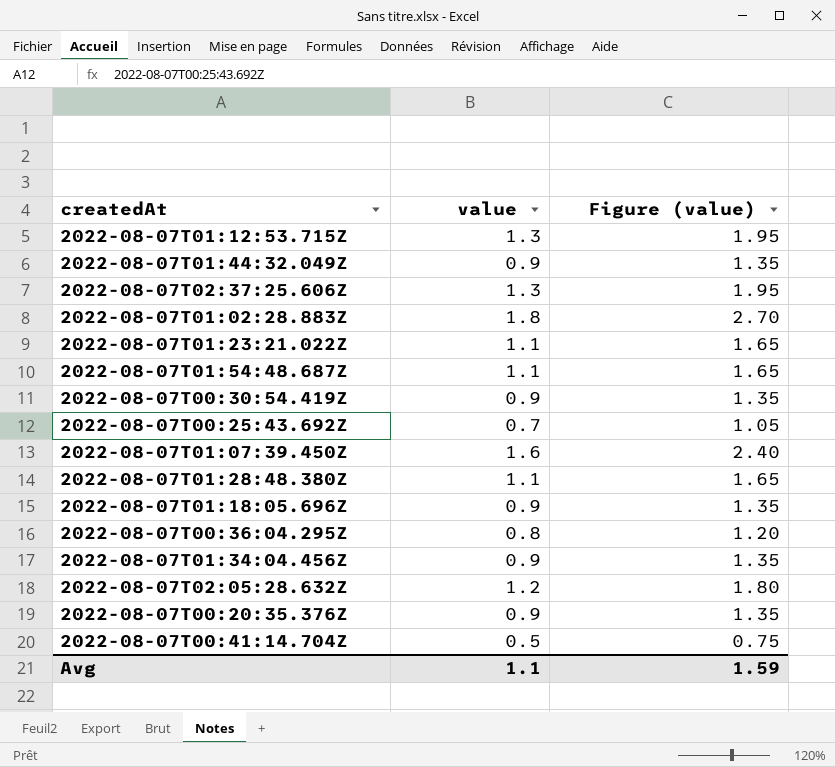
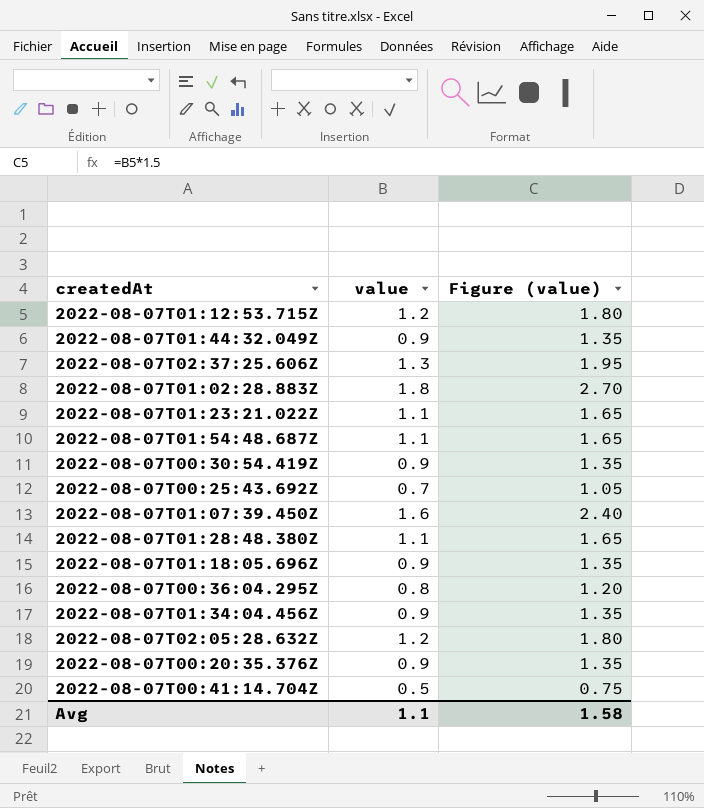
2022-08-07T01:12:53.715Z | value: 1.3 -> 1.2
2022-08-07T01:12:53.715Z | Figure (value): 1.95 -> 1.80
Avg | Figure (value): 1.59 -> 1.58

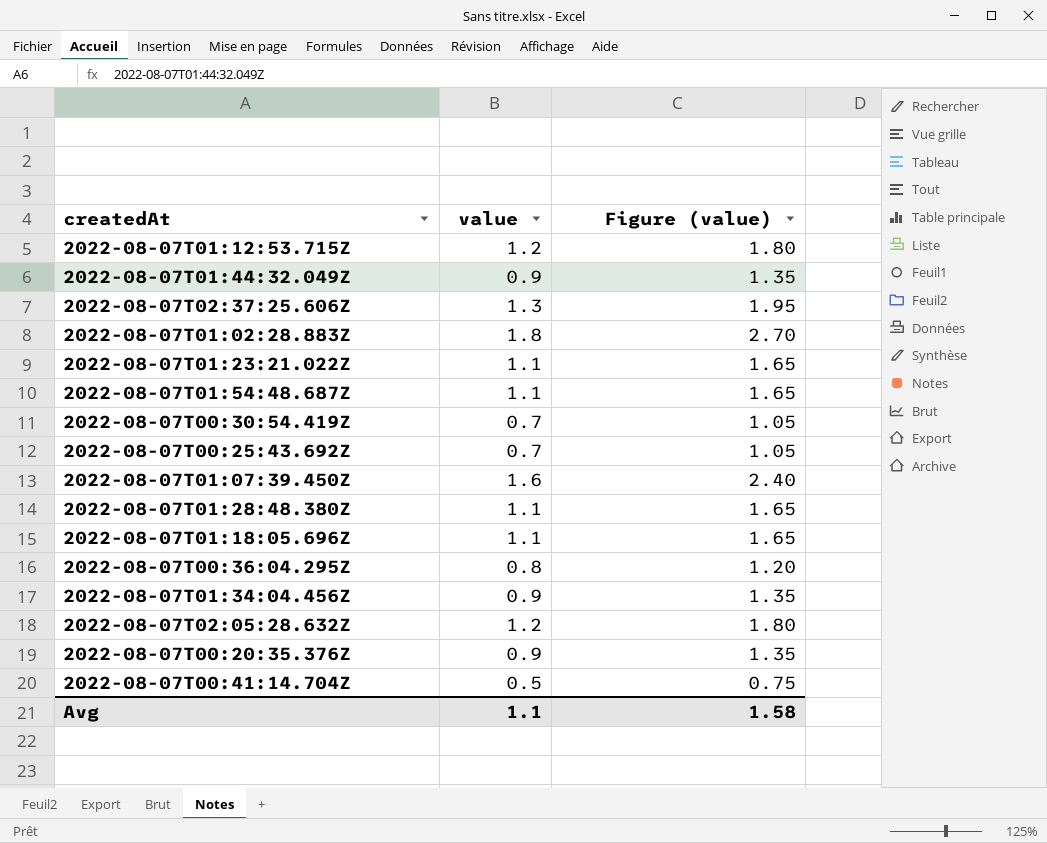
2022-08-07T00:30:54.419Z | value: 0.9 -> 0.7
2022-08-07T00:30:54.419Z | Figure (value): 1.35 -> 1.05
2022-08-07T01:18:05.696Z | value: 0.9 -> 1.1
2022-08-07T01:18:05.696Z | Figure (value): 1.35 -> 1.65

